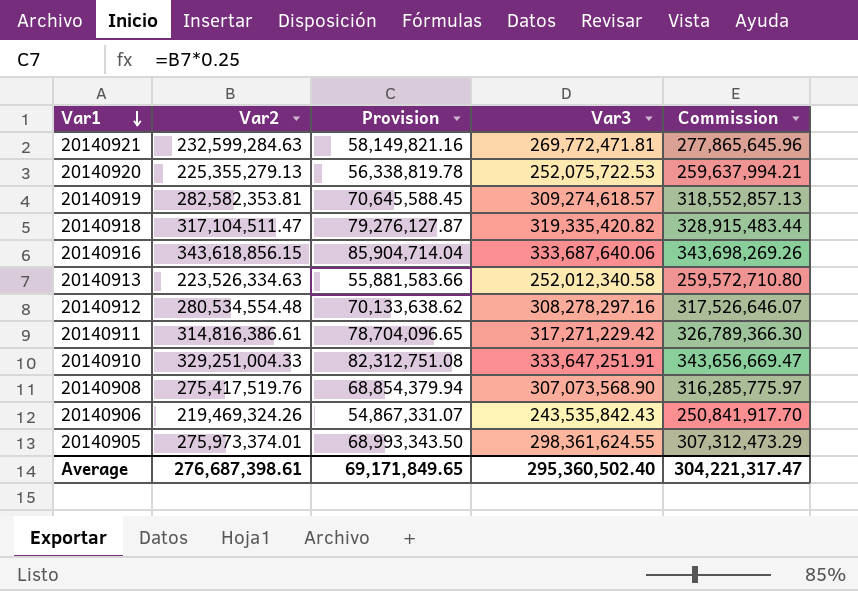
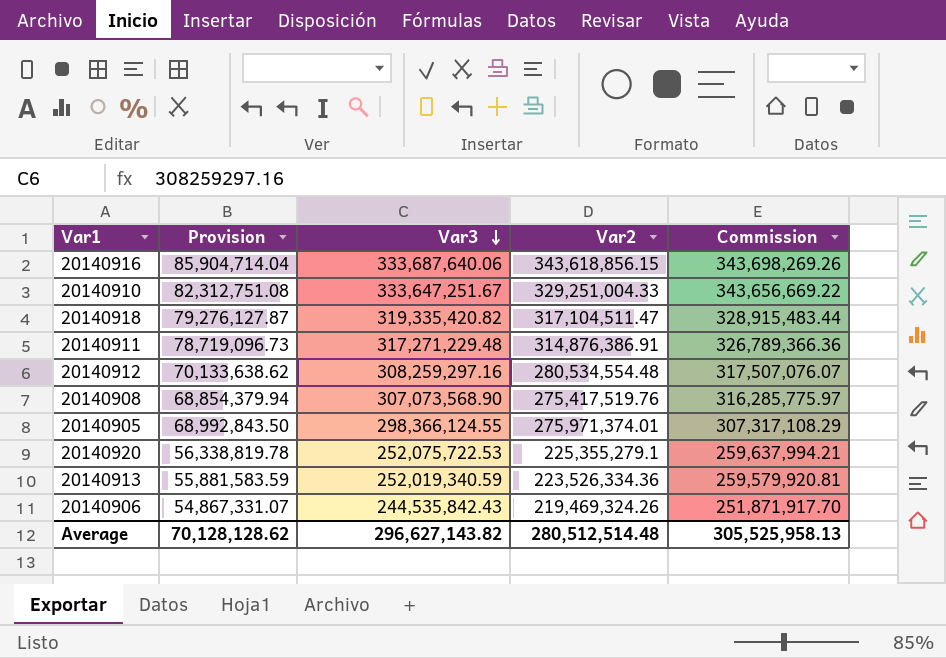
row order: Var1 descending -> Var3 descending
column Var2 | position: 2 -> 4
row 20140921: 232,599,284.63 | 58,149,821.16 | 269,772,471.81 | 277,865,645.96 -> none
row 20140919: 282,582,353.81 | 70,645,588.45 | 309,274,618.57 | 318,552,857.13 -> none
20140910 | Var3: 333,647,251.91 -> 333,647,251.67
20140910 | Commission: 343,656,669.47 -> 343,656,669.22
20140911 | Provision: 78,704,096.65 -> 78,719,096.73
20140911 | Var3: 317,271,229.42 -> 317,271,229.48
20140911 | Var2: 314,816,386.61 -> 314,876,386.91
20140911 | Commission: 326,789,366.30 -> 326,789,366.36
20140912 | Var3: 308,278,297.16 -> 308,259,297.16
20140912 | Commission: 317,526,646.07 -> 317,507,076.07
20140905 | Provision: 68,993,343.50 -> 68,992,843.50
20140905 | Var3: 298,361,624.55 -> 298,366,124.55
20140905 | Var2: 275,973,374.01 -> 275,971,374.01
20140905 | Commission: 307,312,473.29 -> 307,317,108.29
20140920 | Var2: 225,355,279.13 -> 225,355,279.1
20140913 | Provision: 55,881,583.66 -> 55,881,583.59
20140913 | Var3: 252,012,340.58 -> 252,019,340.59
20140913 | Var2: 223,526,334.63 -> 223,526,334.36
20140913 | Commission: 259,572,710.80 -> 259,579,920.81
20140906 | Var3: 243,535,842.43 -> 244,535,842.43
20140906 | Commission: 250,841,917.70 -> 251,871,917.70
Average | Provision: 69,171,849.65 -> 70,128,128.62
Average | Var3: 295,360,502.40 -> 296,627,143.82
Average | Var2: 276,687,398.61 -> 280,512,514.48
Average | Commission: 304,221,317.47 -> 305,525,958.13

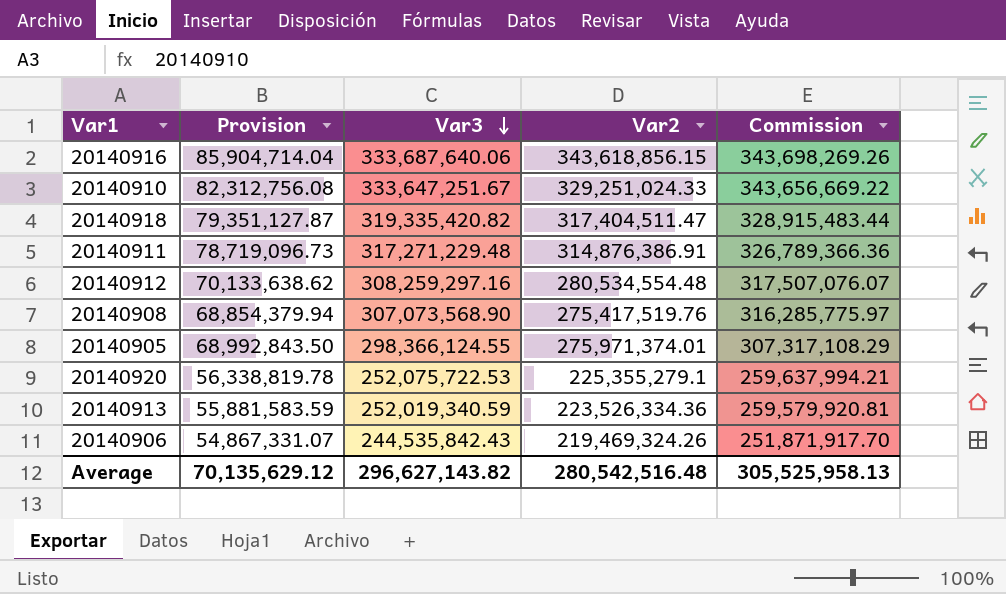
20140910 | Provision: 82,312,751.08 -> 82,312,756.08
20140910 | Var2: 329,251,004.33 -> 329,251,024.33
20140918 | Provision: 79,276,127.87 -> 79,351,127.87
20140918 | Var2: 317,104,511.47 -> 317,404,511.47
Average | Provision: 70,128,128.62 -> 70,135,629.12
Average | Var2: 280,512,514.48 -> 280,542,516.48

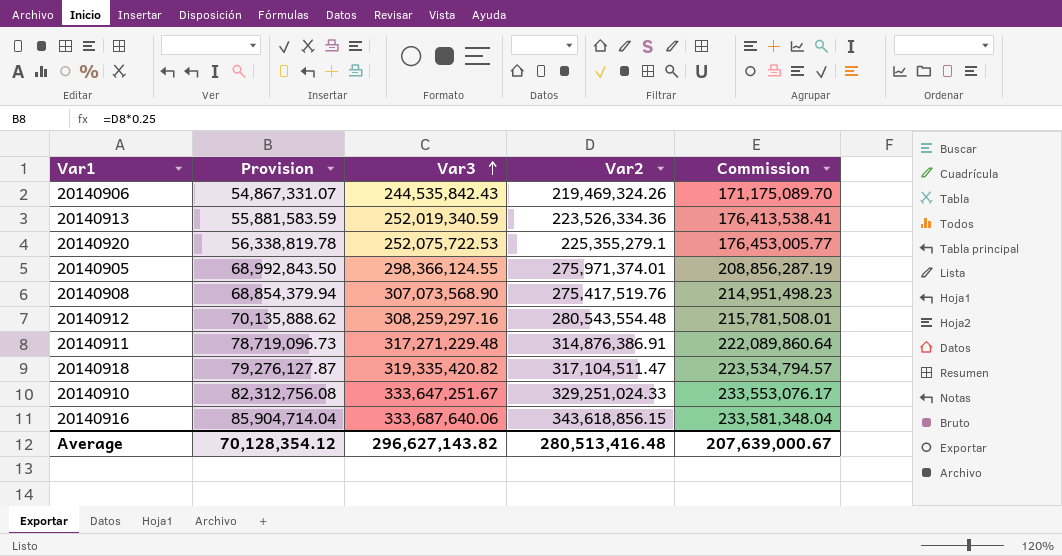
row order: Var3 descending -> Var3 ascending
column Commission | formula: [Var3] * 1.03 -> [Var3] * 0.7
20140912 | Provision: 70,133,638.62 -> 70,135,888.62
20140912 | Var2: 280,534,554.48 -> 280,543,554.48
20140918 | Provision: 79,351,127.87 -> 79,276,127.87
20140918 | Var2: 317,404,511.47 -> 317,104,511.47
Average | Provision: 70,135,629.12 -> 70,128,354.12
Average | Var2: 280,542,516.48 -> 280,513,416.48
Average | Commission: 305,525,958.13 -> 207,639,000.67

